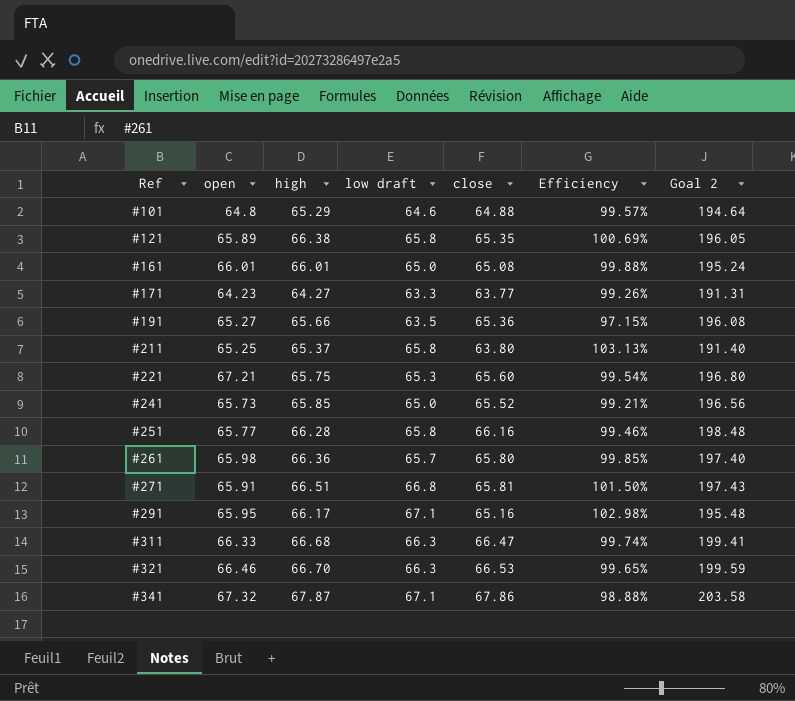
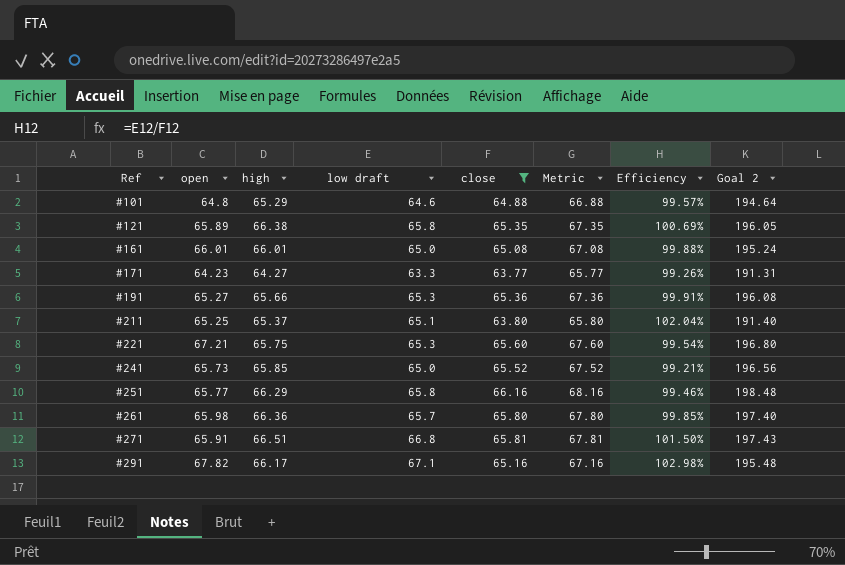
filter: none -> close <= 66.16
column Metric | formula: none -> [close] + 2
#191 | low draft: 63.5 -> 65.3
#191 | Efficiency: 97.15% -> 99.91%
#211 | low draft: 65.8 -> 65.1
#211 | Efficiency: 103.13% -> 102.04%
#251 | high: 66.28 -> 66.29
#291 | open: 65.95 -> 67.82

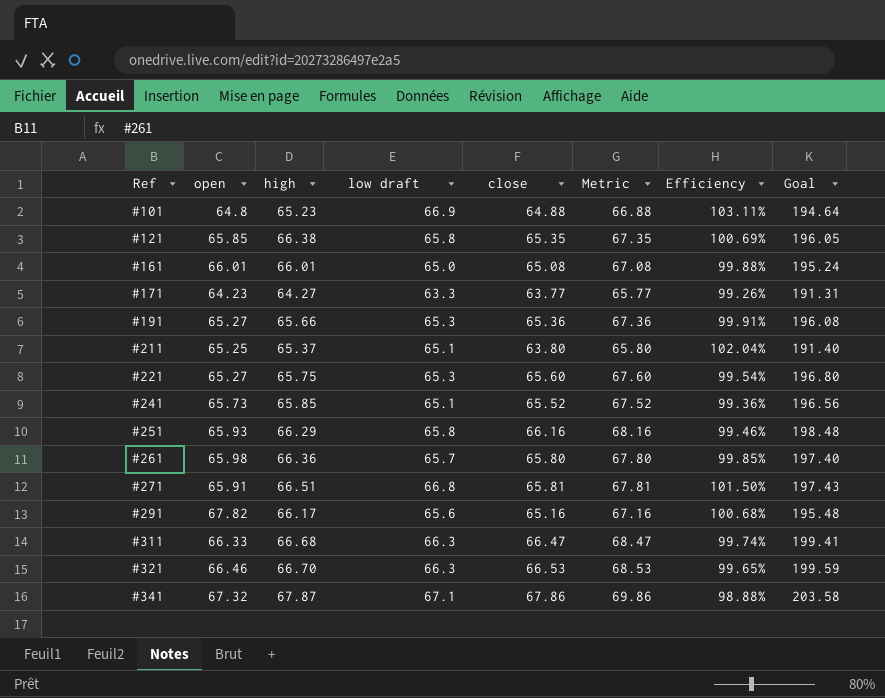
filter: close <= 66.16 -> none
column name: Goal 2 -> Goal
#101 | high: 65.29 -> 65.23
#101 | low draft: 64.6 -> 66.9
#101 | Efficiency: 99.57% -> 103.11%
#121 | open: 65.89 -> 65.85
#221 | open: 67.21 -> 65.27
#241 | low draft: 65.0 -> 65.1
#241 | Efficiency: 99.21% -> 99.36%
#251 | open: 65.77 -> 65.93
#291 | low draft: 67.1 -> 65.6
#291 | Efficiency: 102.98% -> 100.68%

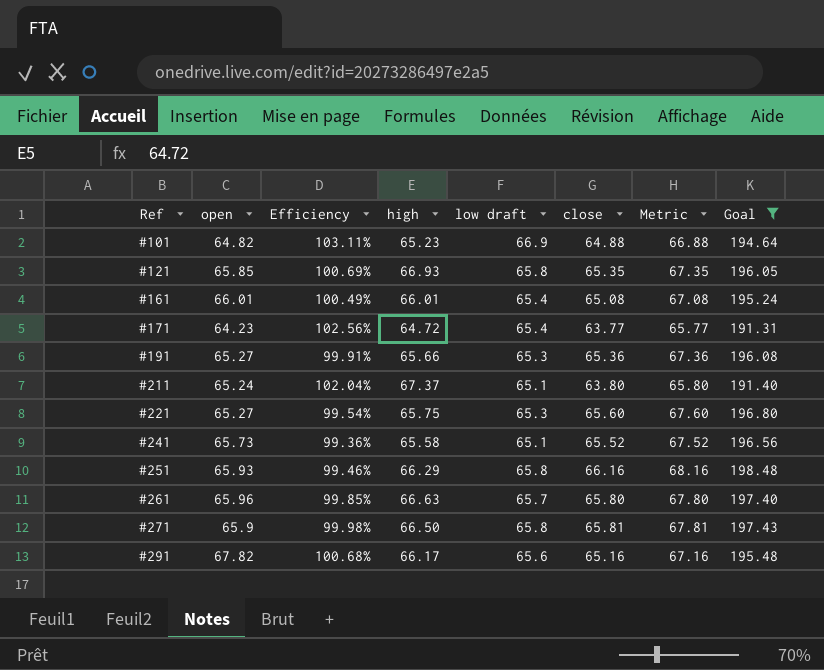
filter: none -> Goal <= 198.48
column Efficiency | position: 7 -> 3
#101 | open: 64.8 -> 64.82
#121 | high: 66.38 -> 66.93
#161 | Efficiency: 99.88% -> 100.49%
#161 | low draft: 65.0 -> 65.4
#171 | Efficiency: 99.26% -> 102.56%
#171 | high: 64.27 -> 64.72
#171 | low draft: 63.3 -> 65.4
#211 | open: 65.25 -> 65.24
#211 | high: 65.37 -> 67.37
#241 | high: 65.85 -> 65.58
#261 | open: 65.98 -> 65.96
#261 | high: 66.36 -> 66.63
#271 | open: 65.91 -> 65.9
#271 | Efficiency: 101.50% -> 99.98%
#271 | high: 66.51 -> 66.50
#271 | low draft: 66.8 -> 65.8

